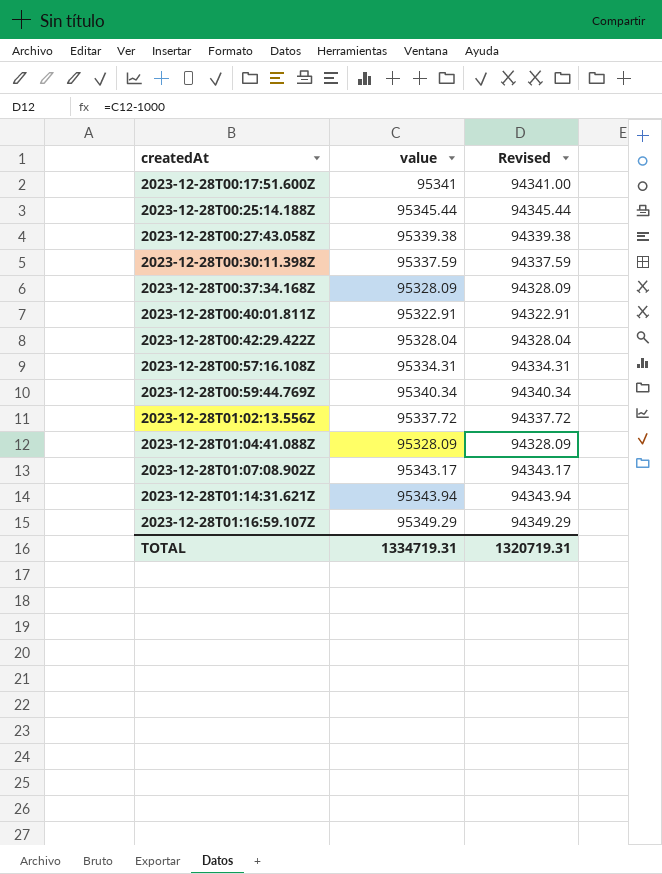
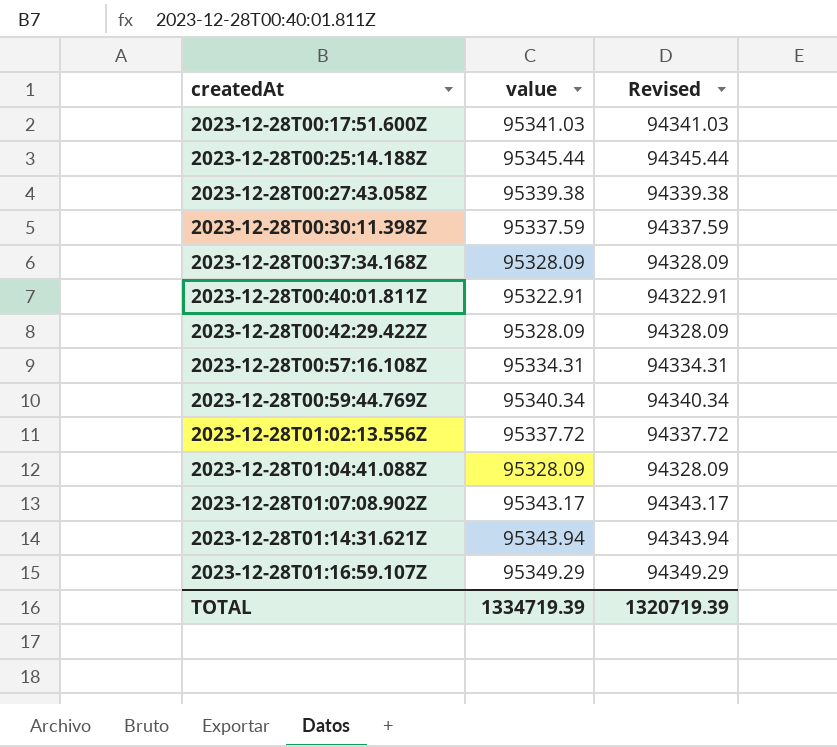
2023-12-28T00:17:51.600Z | value: 95341 -> 95341.03
2023-12-28T00:17:51.600Z | Revised: 94341.00 -> 94341.03
2023-12-28T00:42:29.422Z | value: 95328.04 -> 95328.09
2023-12-28T00:42:29.422Z | Revised: 94328.04 -> 94328.09
TOTAL | value: 1334719.31 -> 1334719.39
TOTAL | Revised: 1320719.31 -> 1320719.39

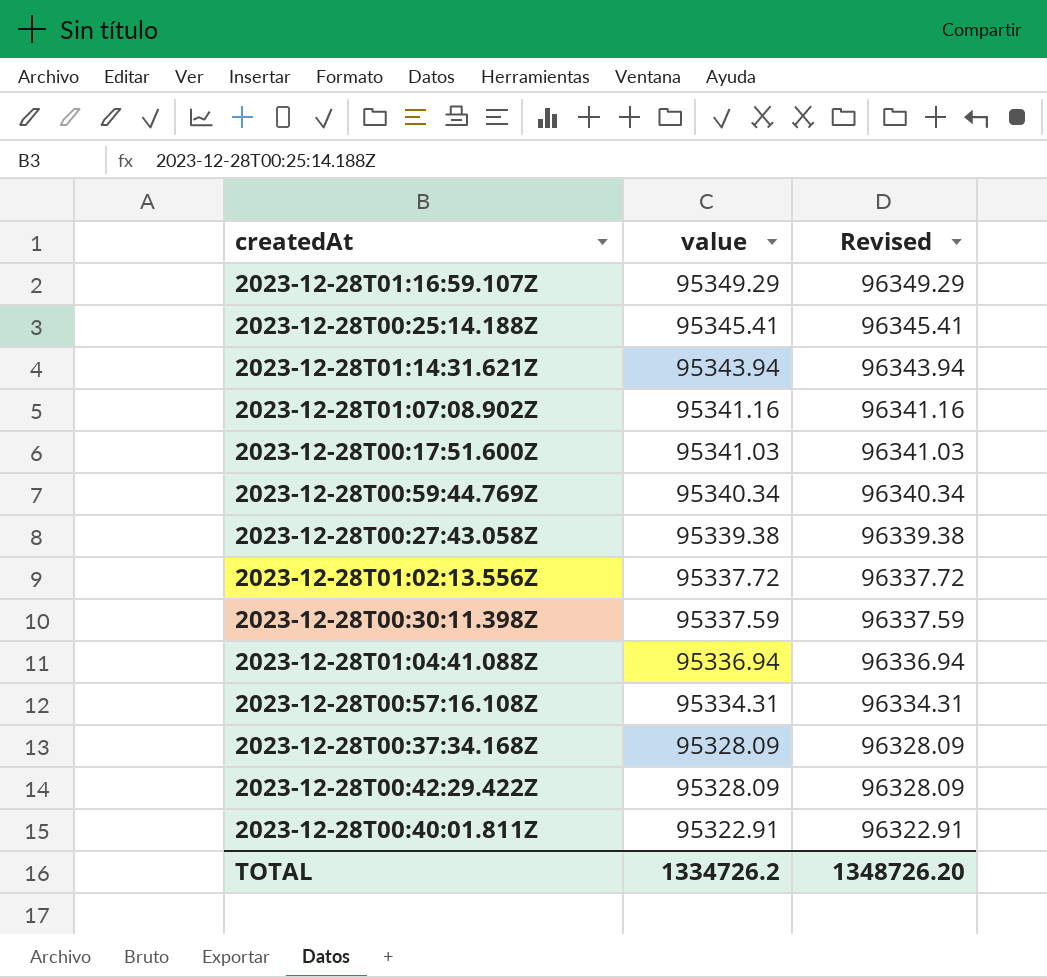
row order: createdAt ascending -> value descending
column Revised | formula: [value] - 1000 -> [value] + 1000
2023-12-28T00:25:14.188Z | value: 95345.44 -> 95345.41
2023-12-28T01:07:08.902Z | value: 95343.17 -> 95341.16
2023-12-28T01:04:41.088Z | value: 95328.09 -> 95336.94
TOTAL | value: 1334719.39 -> 1334726.2
TOTAL | Revised: 1320719.39 -> 1348726.20

